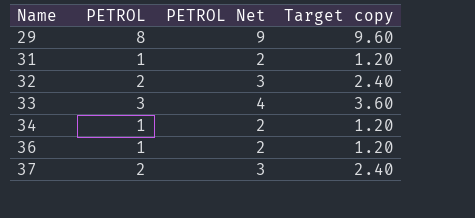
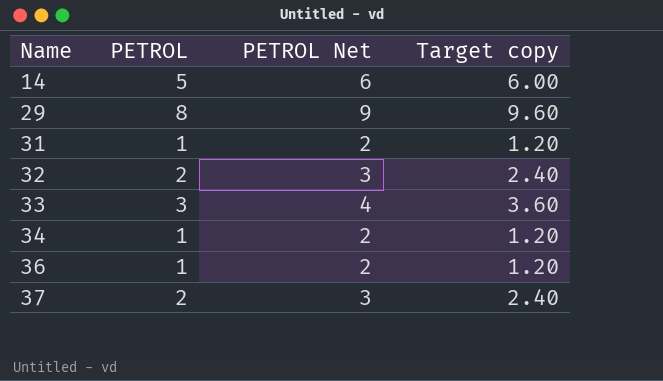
row 14: none -> 5 | 6 | 6.00

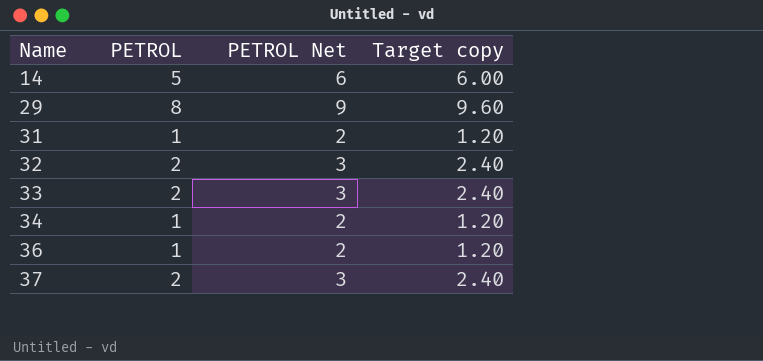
33 | PETROL: 3 -> 2
33 | PETROL Net: 4 -> 3
33 | Target copy: 3.60 -> 2.40

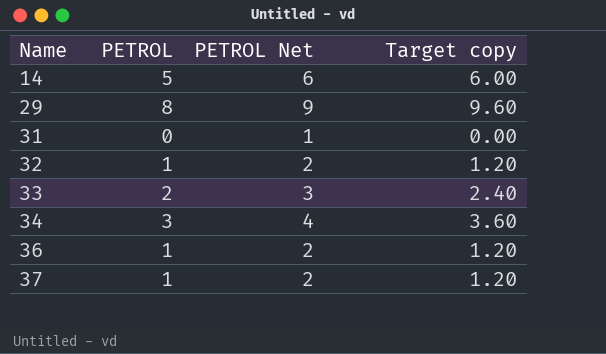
31 | PETROL: 1 -> 0
31 | PETROL Net: 2 -> 1
31 | Target copy: 1.20 -> 0.00
32 | PETROL: 2 -> 1
32 | PETROL Net: 3 -> 2
32 | Target copy: 2.40 -> 1.20
34 | PETROL: 1 -> 3
34 | PETROL Net: 2 -> 4
34 | Target copy: 1.20 -> 3.60
37 | PETROL: 2 -> 1
37 | PETROL Net: 3 -> 2
37 | Target copy: 2.40 -> 1.20

